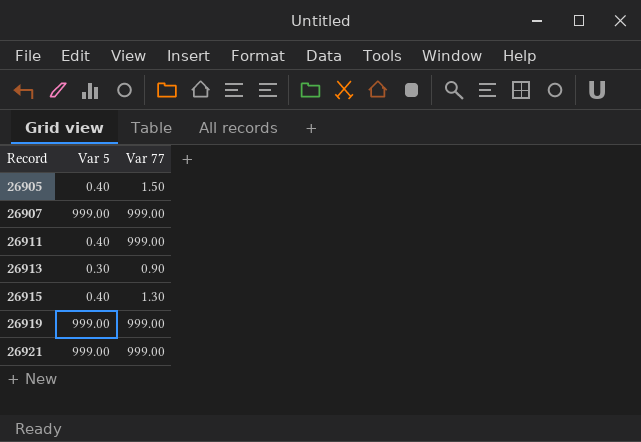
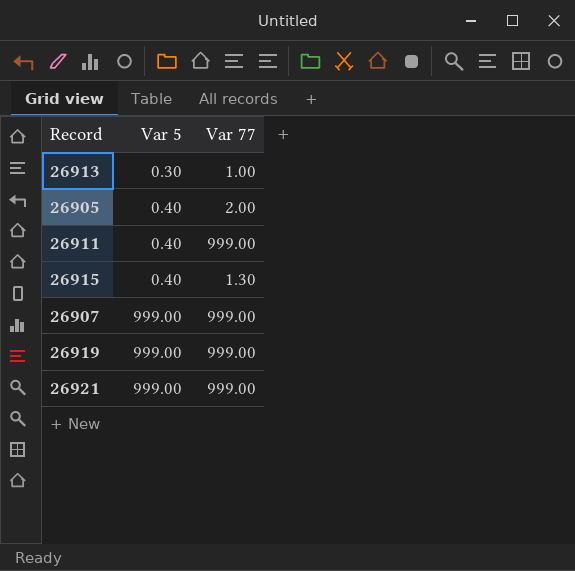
row order: Record ascending -> Var 5 ascending
26913 | Var 77: 0.90 -> 1.00
26905 | Var 77: 1.50 -> 2.00

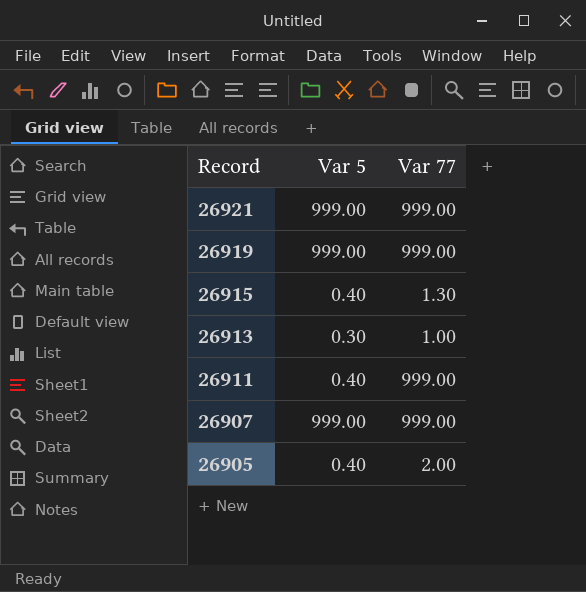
row order: Var 5 ascending -> Record descending

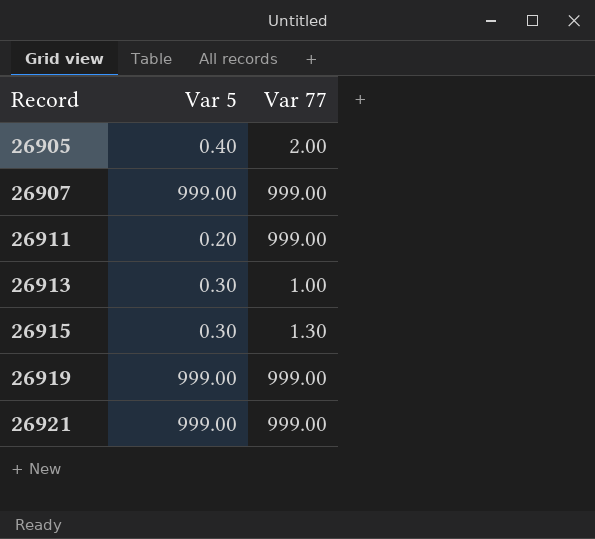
row order: Record descending -> Record ascending
26911 | Var 5: 0.40 -> 0.20
26915 | Var 5: 0.40 -> 0.30

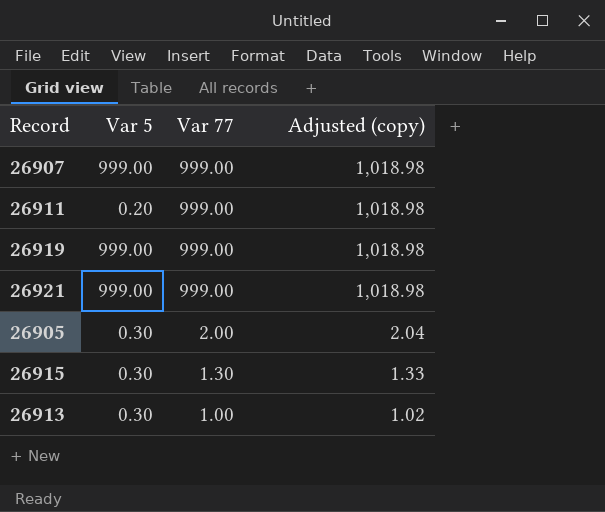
row order: Record ascending -> Var 77 descending
column Adjusted (copy) | formula: none -> [Var 77] * 1.02
26905 | Var 5: 0.40 -> 0.30

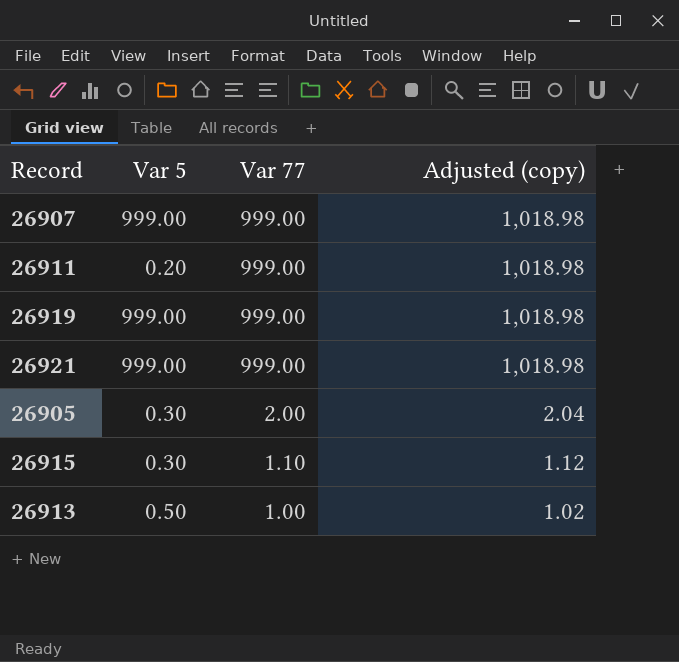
26915 | Var 77: 1.30 -> 1.10
26915 | Adjusted (copy): 1.33 -> 1.12
26913 | Var 5: 0.30 -> 0.50

